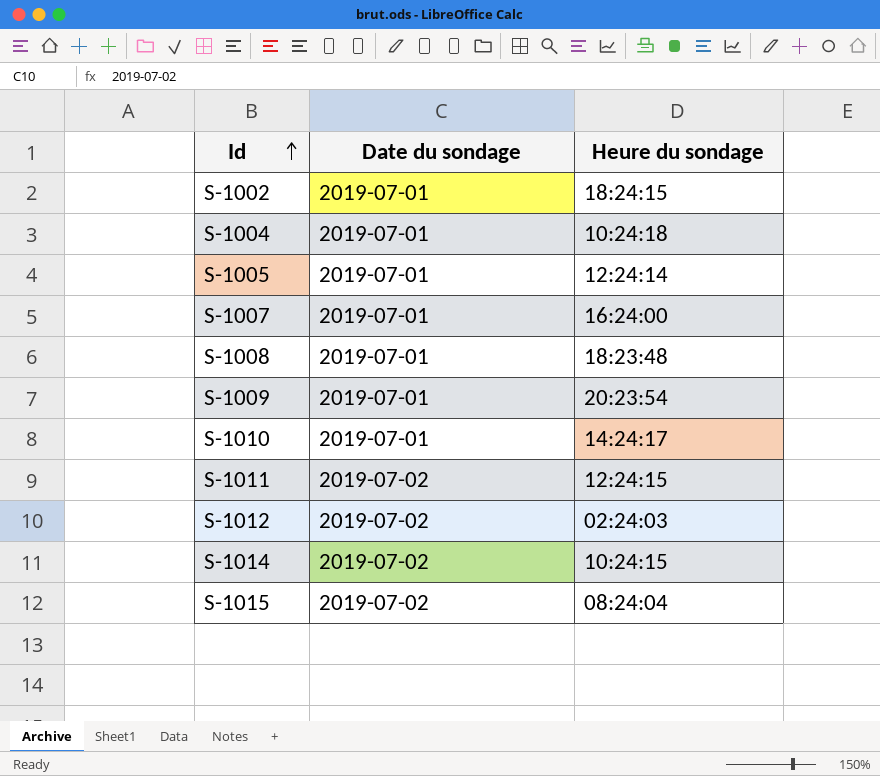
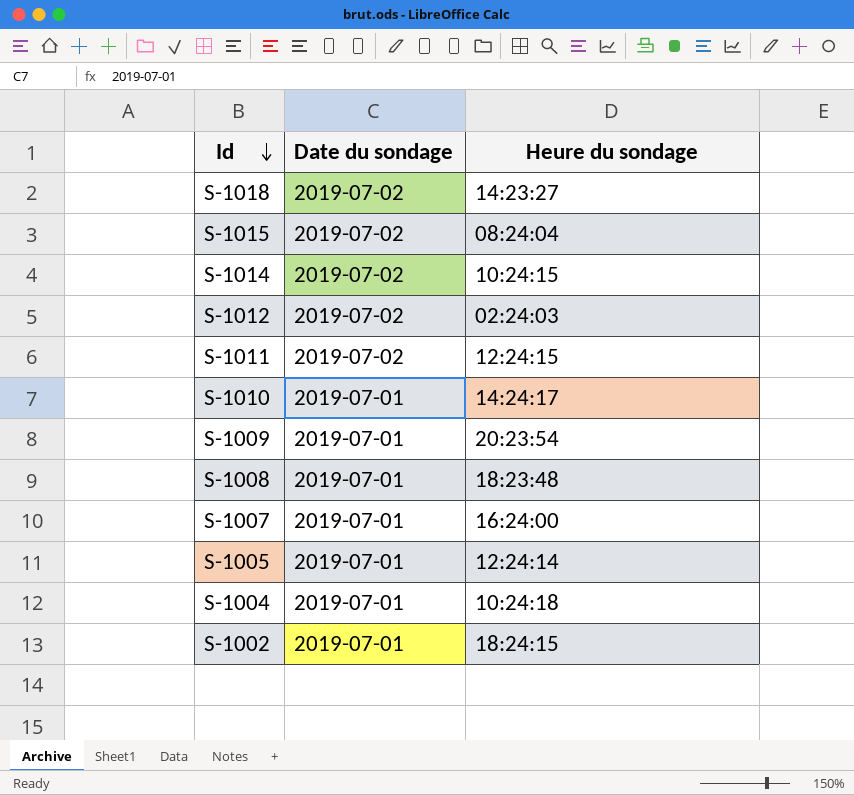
row order: Id ascending -> Id descending
row S-1018: none -> 2019-07-02 | 14:23:27

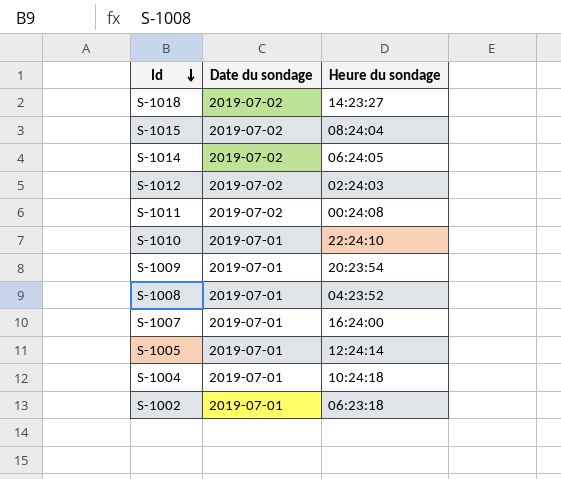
S-1014 | Heure du sondage: 10:24:15 -> 06:24:05
S-1011 | Heure du sondage: 12:24:15 -> 00:24:08
S-1010 | Heure du sondage: 14:24:17 -> 22:24:10
S-1008 | Heure du sondage: 18:23:48 -> 04:23:52
S-1002 | Heure du sondage: 18:24:15 -> 06:23:18

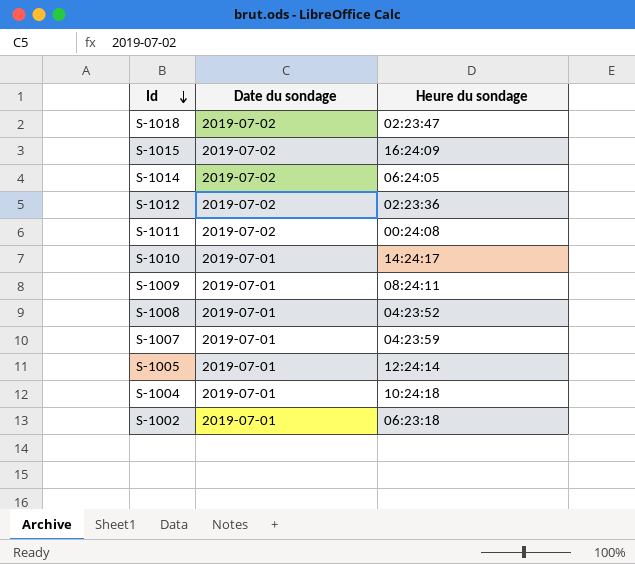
S-1018 | Heure du sondage: 14:23:27 -> 02:23:47
S-1015 | Heure du sondage: 08:24:04 -> 16:24:09
S-1012 | Heure du sondage: 02:24:03 -> 02:23:36
S-1010 | Heure du sondage: 22:24:10 -> 14:24:17
S-1009 | Heure du sondage: 20:23:54 -> 08:24:11
S-1007 | Heure du sondage: 16:24:00 -> 04:23:59

